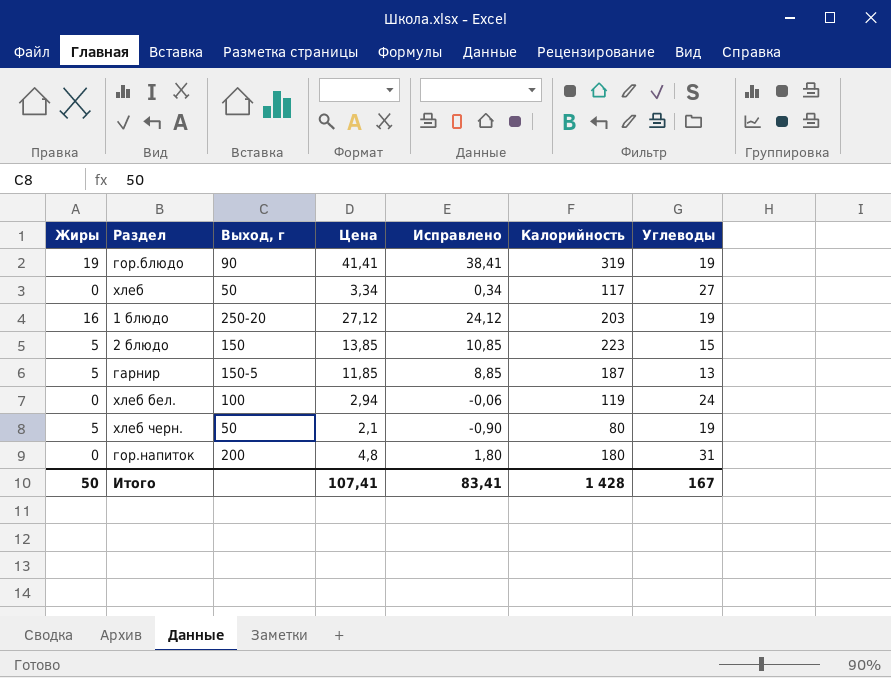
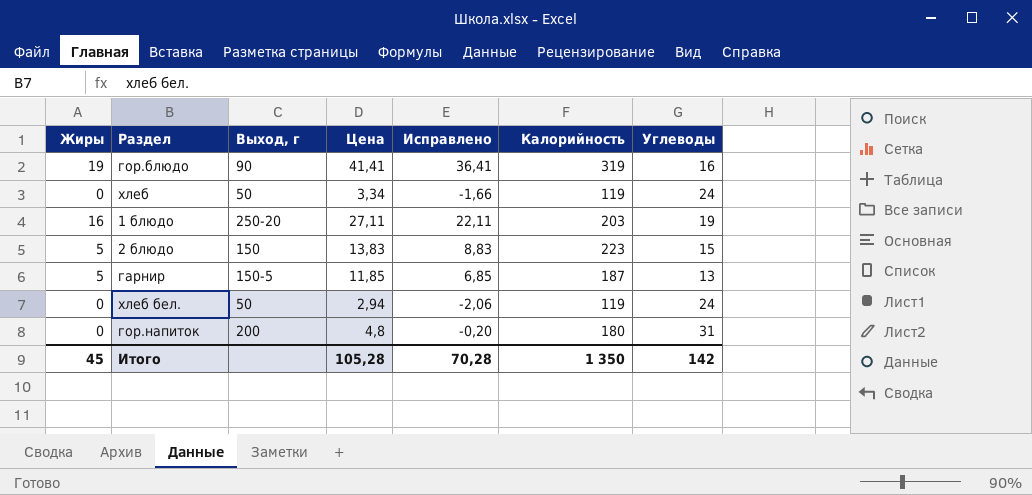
column Исправлено | formula: [Цена] - 3 -> [Цена] - 5
row хлеб черн.: 5 | 50 | 2,1 | -0,90 | 80 | 19 -> none
гор.блюдо | Углеводы: 19 -> 16
хлеб | Калорийность: 117 -> 119
хлеб | Углеводы: 27 -> 24
1 блюдо | Цена: 27,12 -> 27,11
2 блюдо | Цена: 13,85 -> 13,83
хлеб бел. | Выход, г: 100 -> 50
Итого | Жиры: 50 -> 45
Итого | Цена: 107,41 -> 105,28
Итого | Исправлено: 83,41 -> 70,28
Итого | Калорийность: 1 428 -> 1 350
Итого | Углеводы: 167 -> 142

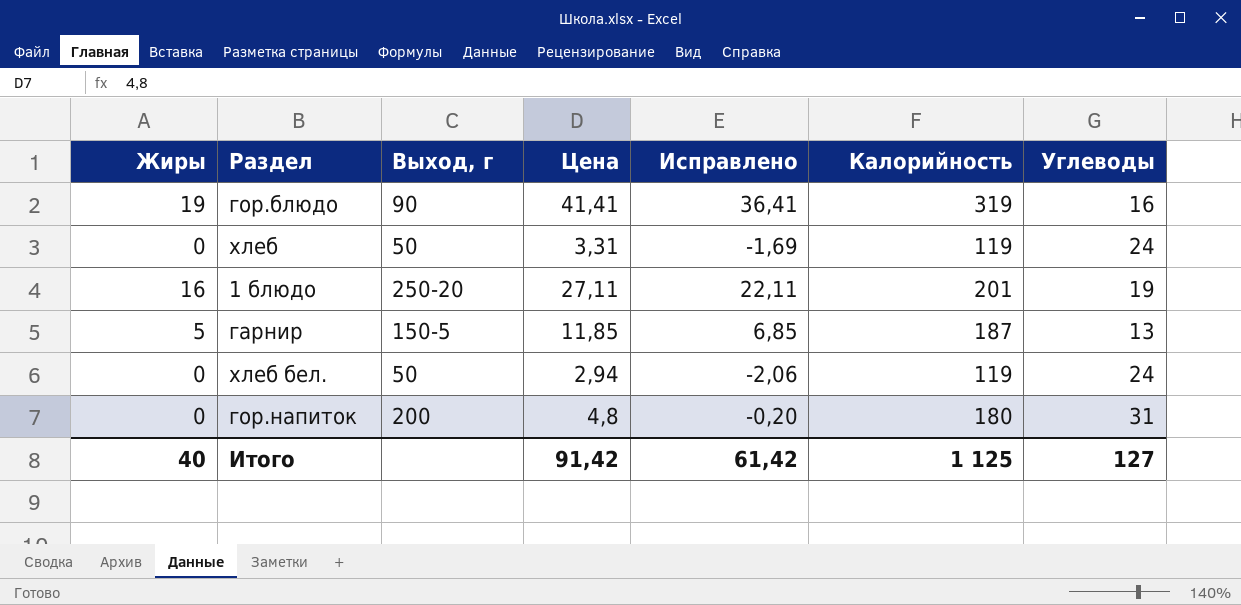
row 2 блюдо: 5 | 150 | 13,83 | 8,83 | 223 | 15 -> none
хлеб | Цена: 3,34 -> 3,31
хлеб | Исправлено: -1,66 -> -1,69
1 блюдо | Калорийность: 203 -> 201
Итого | Жиры: 45 -> 40
Итого | Цена: 105,28 -> 91,42
Итого | Исправлено: 70,28 -> 61,42
Итого | Калорийность: 1 350 -> 1 125
Итого | Углеводы: 142 -> 127

